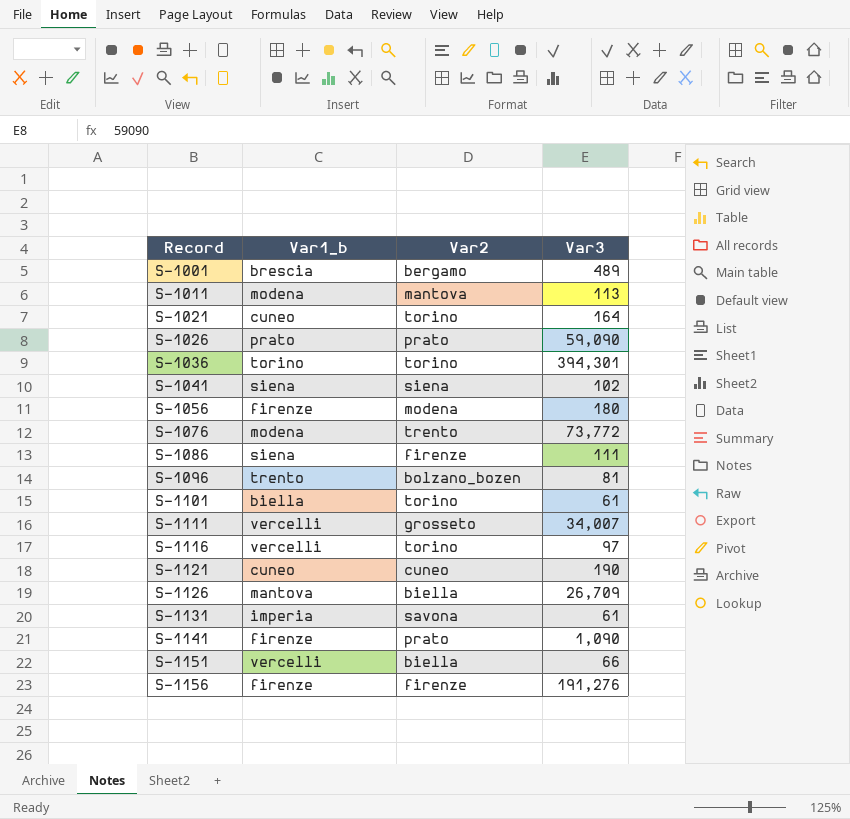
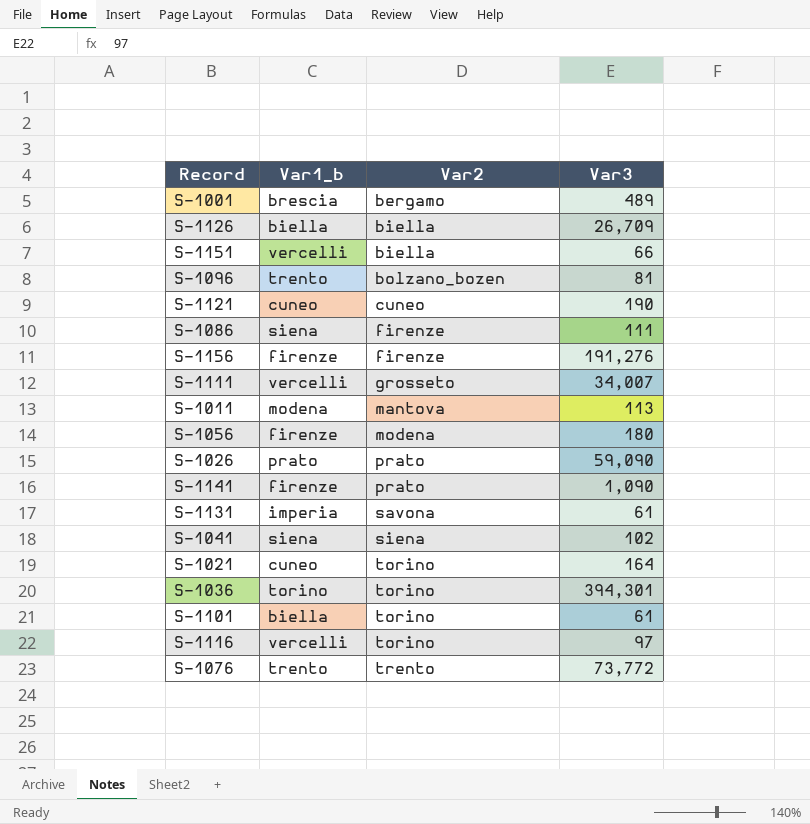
row order: Record ascending -> Var2 ascending
S-1126 | Var1_b: mantova -> biella
S-1076 | Var1_b: modena -> trento

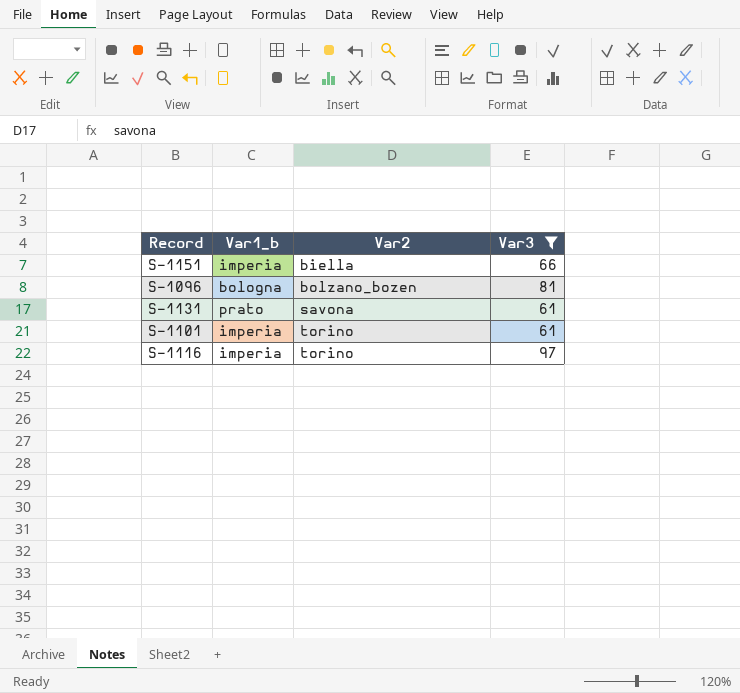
filter: none -> Var3 <= 97
S-1151 | Var1_b: vercelli -> imperia
S-1096 | Var1_b: trento -> bologna
S-1131 | Var1_b: imperia -> prato
S-1101 | Var1_b: biella -> imperia
S-1116 | Var1_b: vercelli -> imperia

